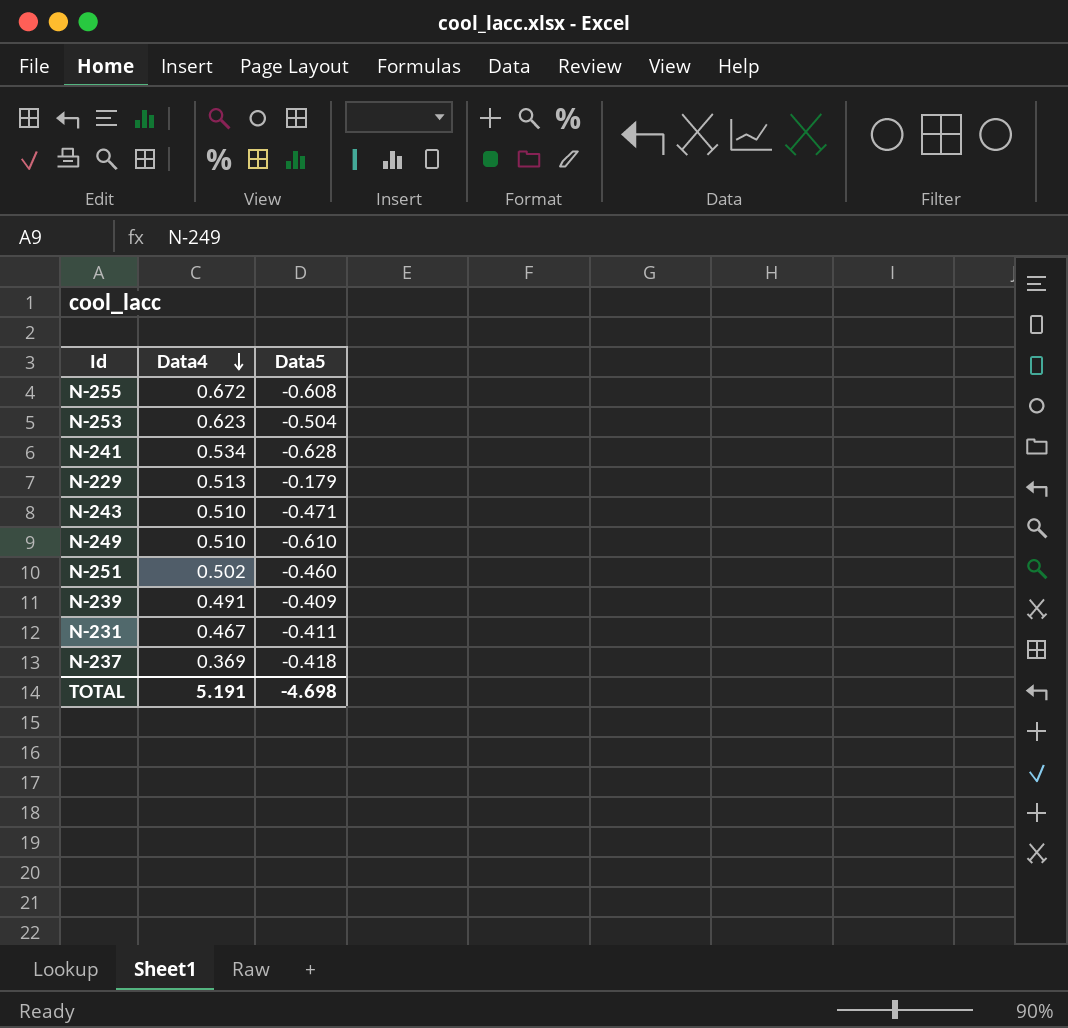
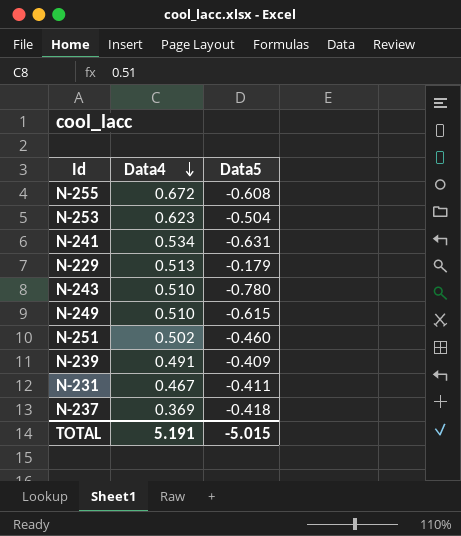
N-241 | Data5: -0.628 -> -0.631
N-243 | Data5: -0.471 -> -0.780
N-249 | Data5: -0.610 -> -0.615
TOTAL | Data5: -4.698 -> -5.015

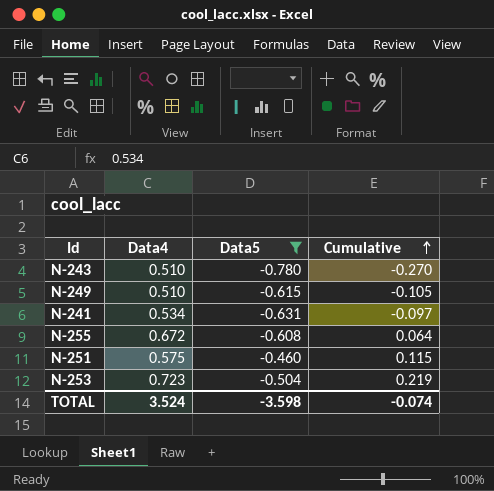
filter: none -> Data5 <= -0.460
row order: Data4 descending -> Cumulative ascending
column Cumulative | formula: none -> [Data4] + [Data5]
N-251 | Data4: 0.502 -> 0.575
N-253 | Data4: 0.623 -> 0.723
TOTAL | Data4: 5.191 -> 3.524
TOTAL | Data5: -5.015 -> -3.598

